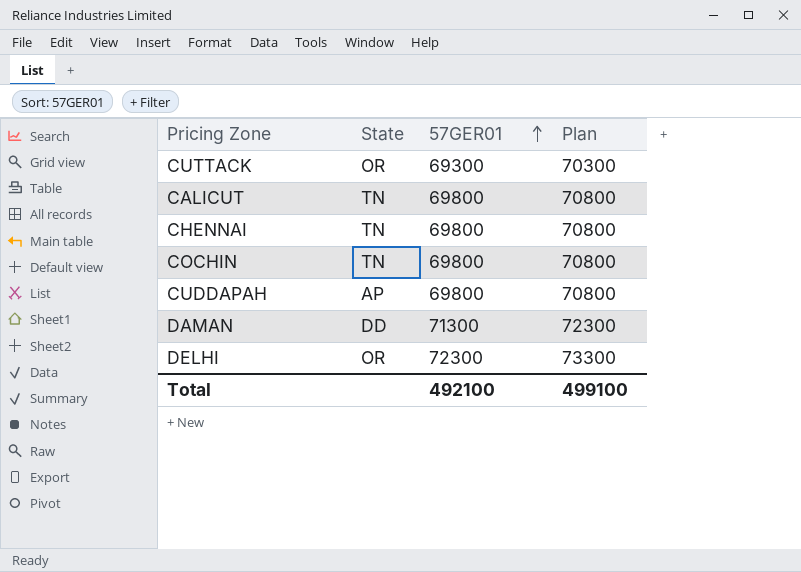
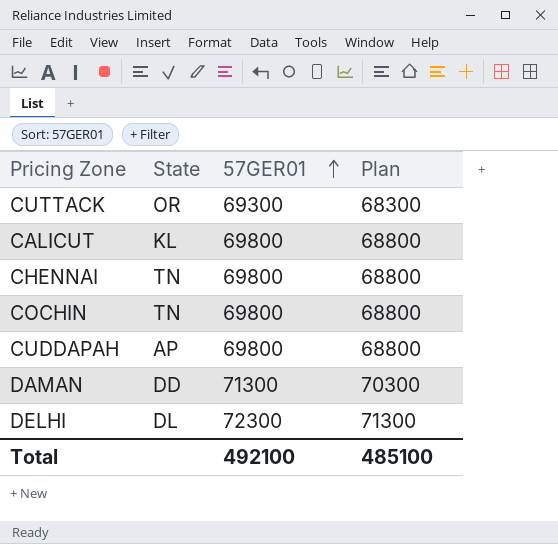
column Plan | formula: [57GER01] + 1000 -> [57GER01] - 1000
CALICUT | State: TN -> KL
DELHI | State: OR -> DL
Total | Plan: 499100 -> 485100

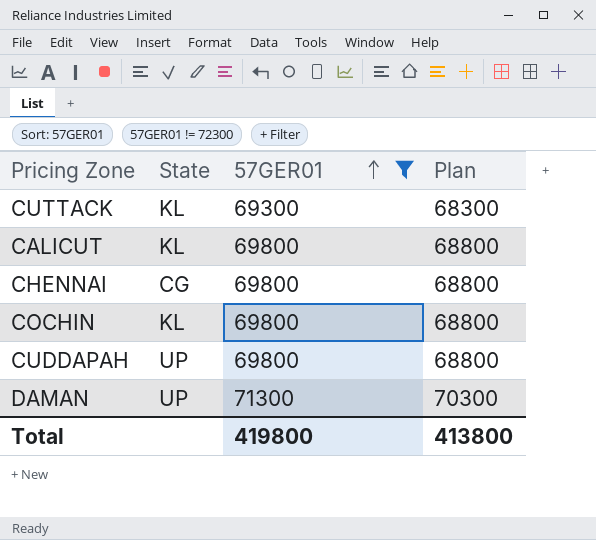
filter: none -> 57GER01 != 72300
CUTTACK | State: OR -> KL
CHENNAI | State: TN -> CG
COCHIN | State: TN -> KL
CUDDAPAH | State: AP -> UP
DAMAN | State: DD -> UP
Total | 57GER01: 492100 -> 419800
Total | Plan: 485100 -> 413800

